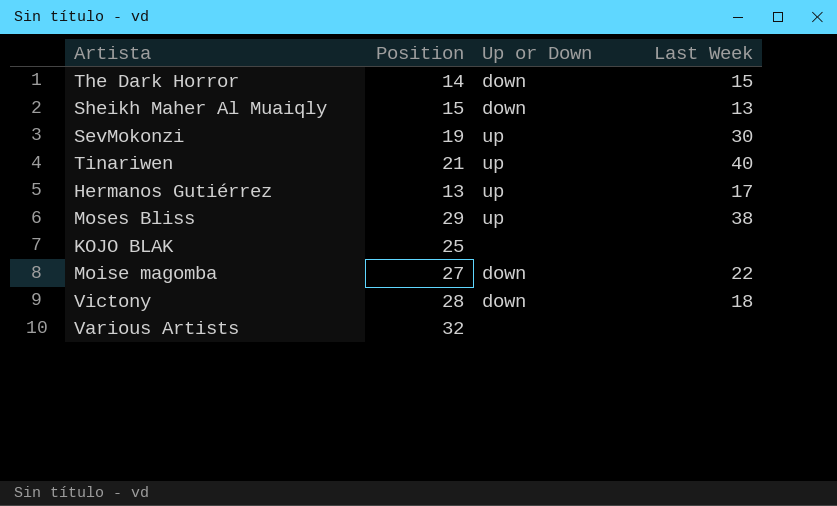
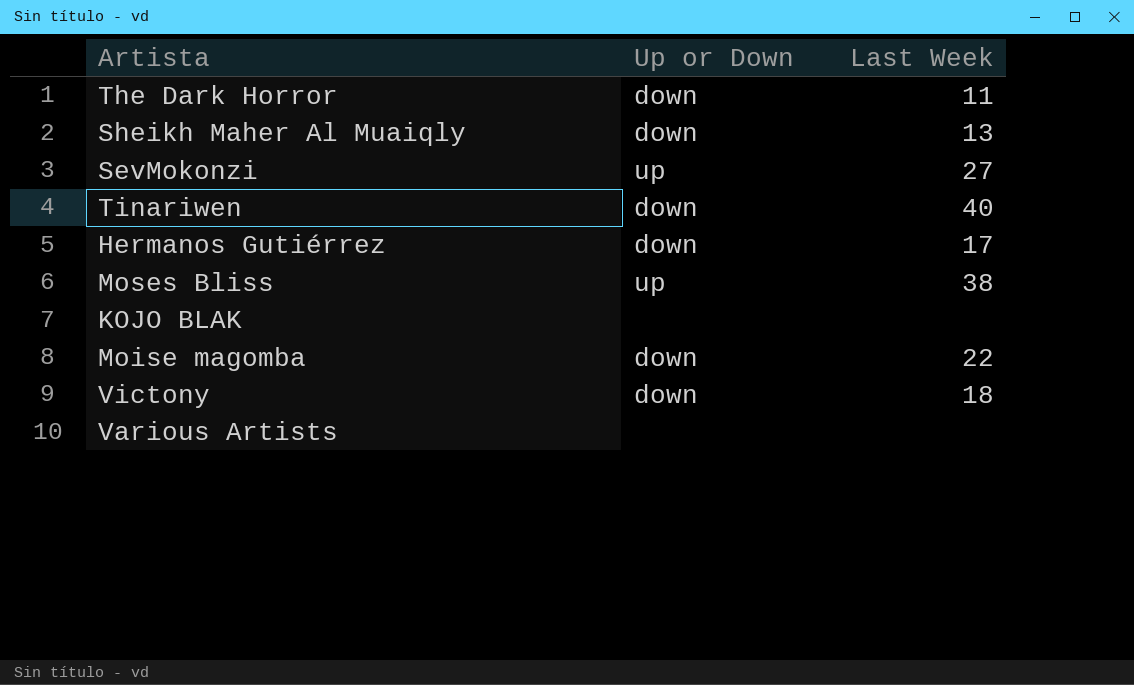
column Position | position: 2 -> none
The Dark Horror | Last Week: 15 -> 11
SevMokonzi | Last Week: 30 -> 27
Tinariwen | Up or Down: up -> down
Hermanos Gutiérrez | Up or Down: up -> down

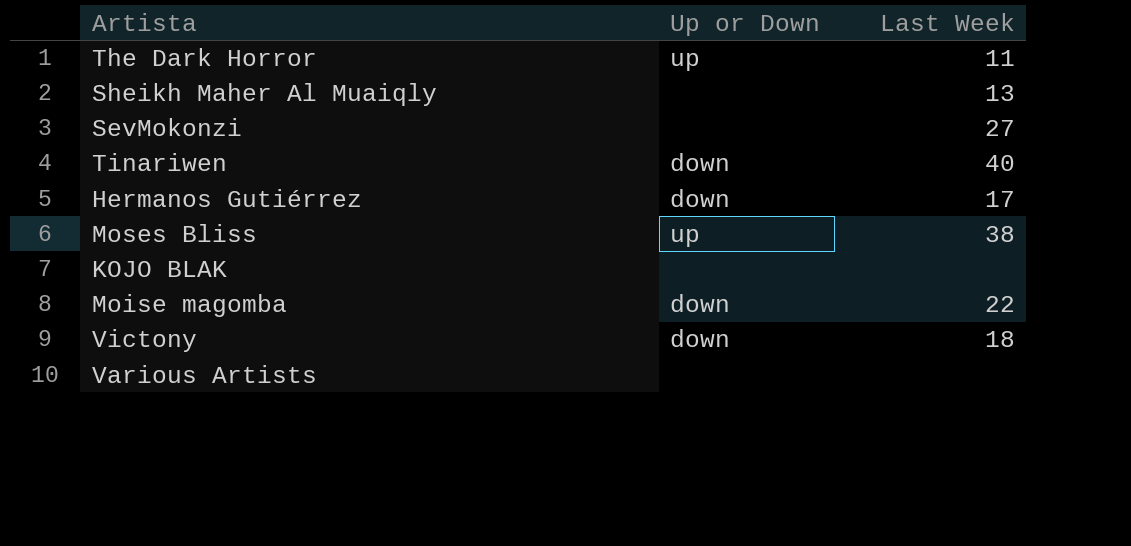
The Dark Horror | Up or Down: down -> up
Sheikh Maher Al Muaiqly | Up or Down: down -> none
SevMokonzi | Up or Down: up -> none

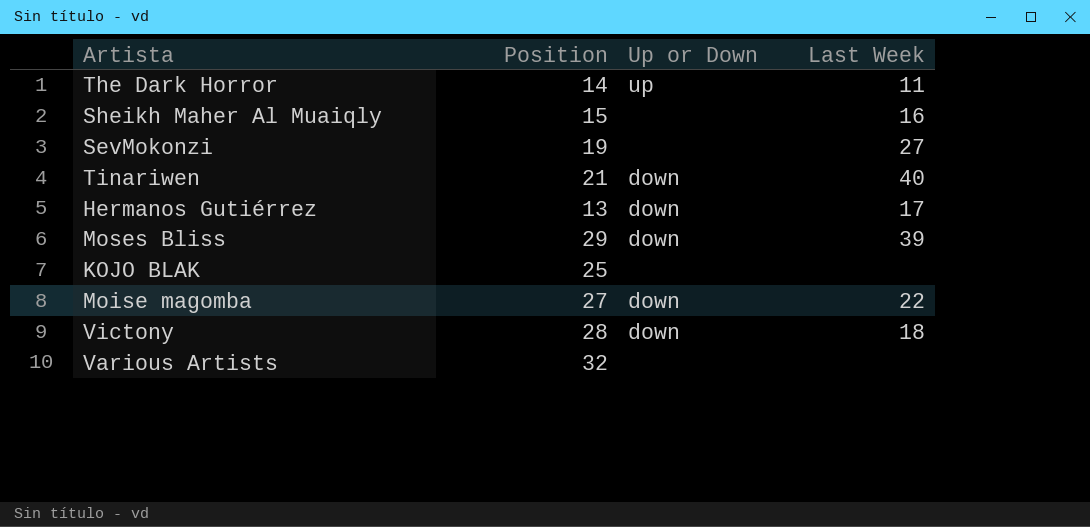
column Position | position: none -> 2
Sheikh Maher Al Muaiqly | Last Week: 13 -> 16
Moses Bliss | Up or Down: up -> down
Moses Bliss | Last Week: 38 -> 39

